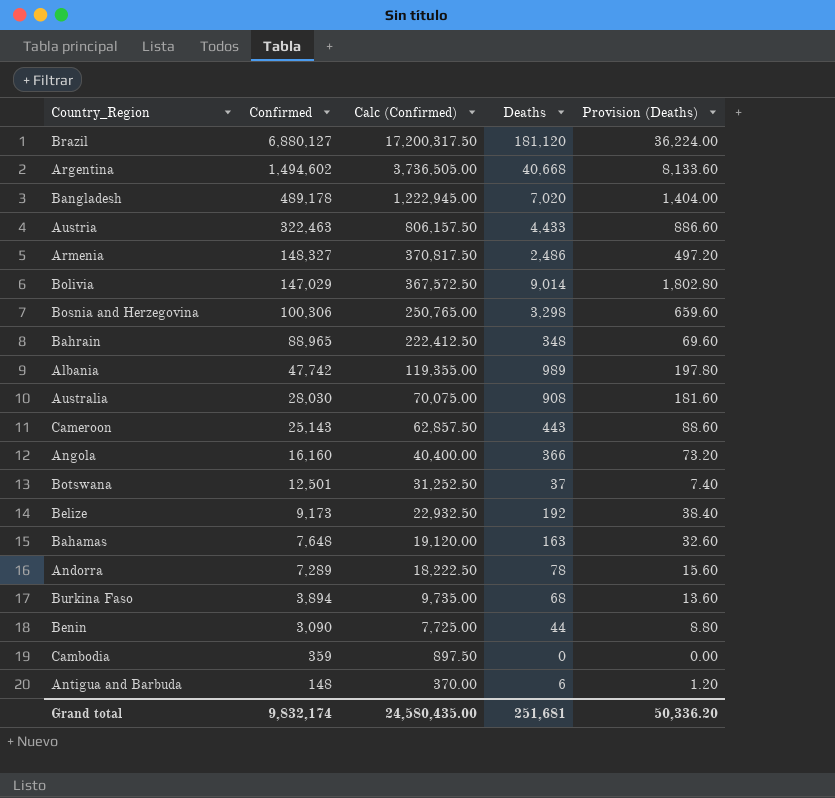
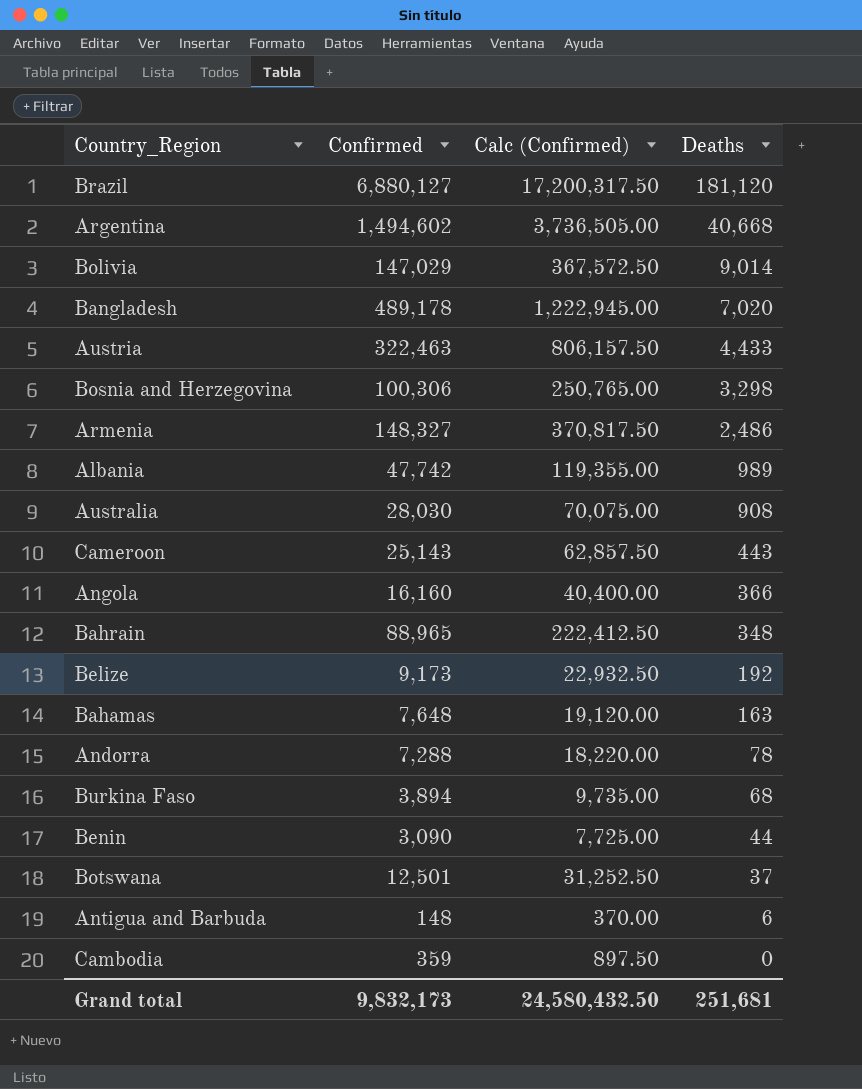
row order: Confirmed descending -> Deaths descending
column Provision (Deaths) | formula: [Deaths] * 0.2 -> none
Andorra | Confirmed: 7,289 -> 7,288
Andorra | Calc (Confirmed): 18,222.50 -> 18,220.00
Grand total | Confirmed: 9,832,174 -> 9,832,173
Grand total | Calc (Confirmed): 24,580,435.00 -> 24,580,432.50

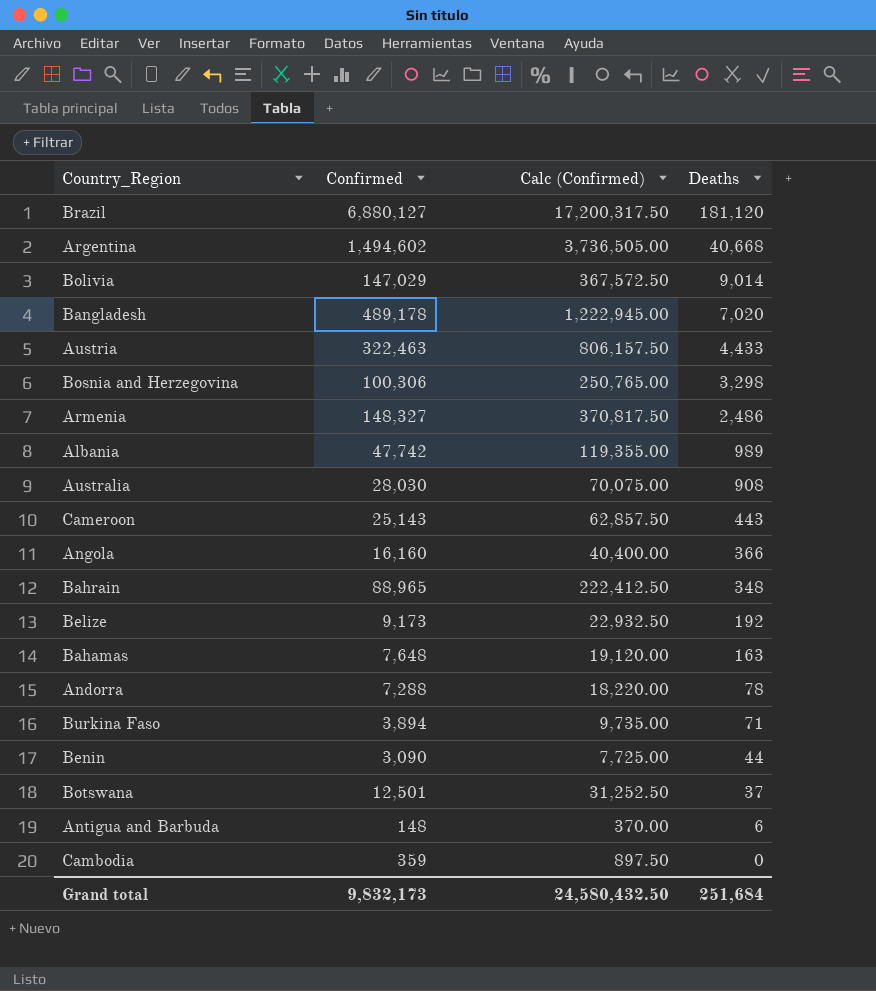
Burkina Faso | Deaths: 68 -> 71
Grand total | Deaths: 251,681 -> 251,684

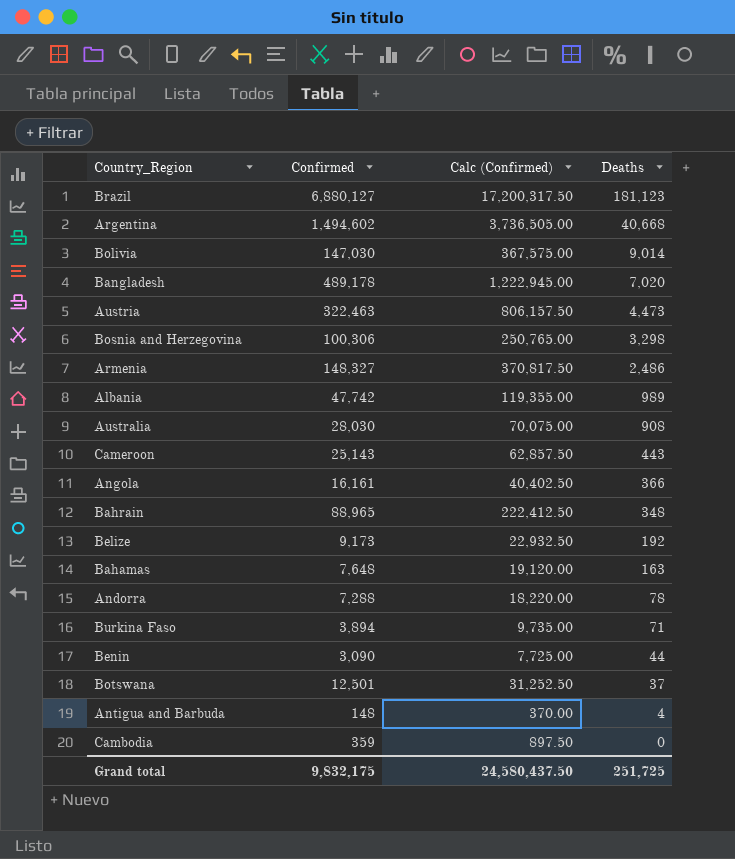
Brazil | Deaths: 181,120 -> 181,123
Bolivia | Confirmed: 147,029 -> 147,030
Bolivia | Calc (Confirmed): 367,572.50 -> 367,575.00
Austria | Deaths: 4,433 -> 4,473
Angola | Confirmed: 16,160 -> 16,161
Angola | Calc (Confirmed): 40,400.00 -> 40,402.50
Antigua and Barbuda | Deaths: 6 -> 4
Grand total | Confirmed: 9,832,173 -> 9,832,175
Grand total | Calc (Confirmed): 24,580,432.50 -> 24,580,437.50
Grand total | Deaths: 251,684 -> 251,725

